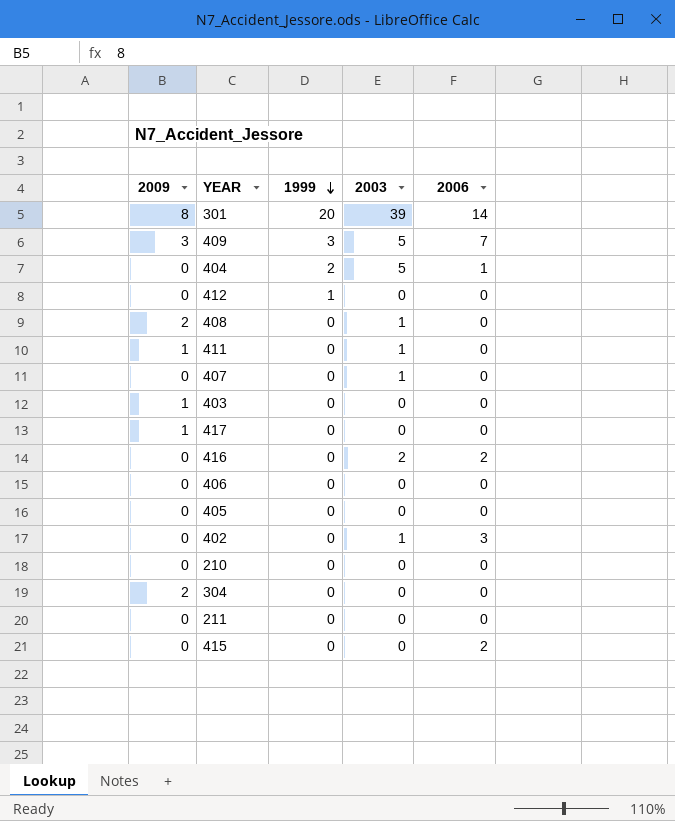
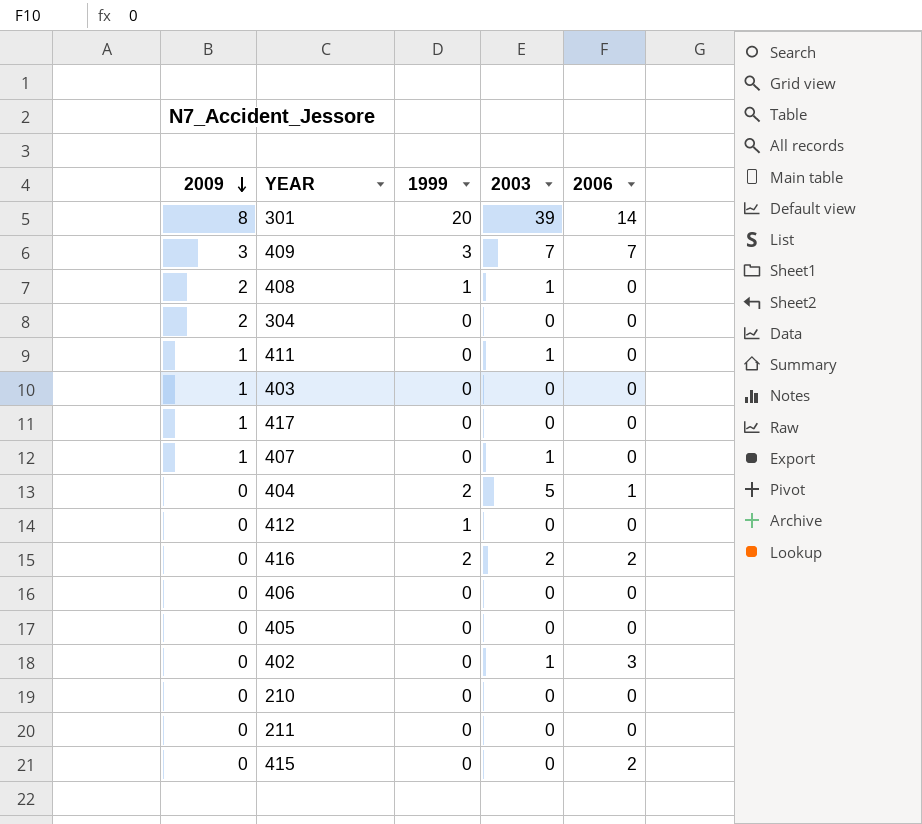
row order: 1999 descending -> 2009 descending
409 | 2003: 5 -> 7
408 | 1999: 0 -> 1
407 | 2009: 0 -> 1
416 | 1999: 0 -> 2

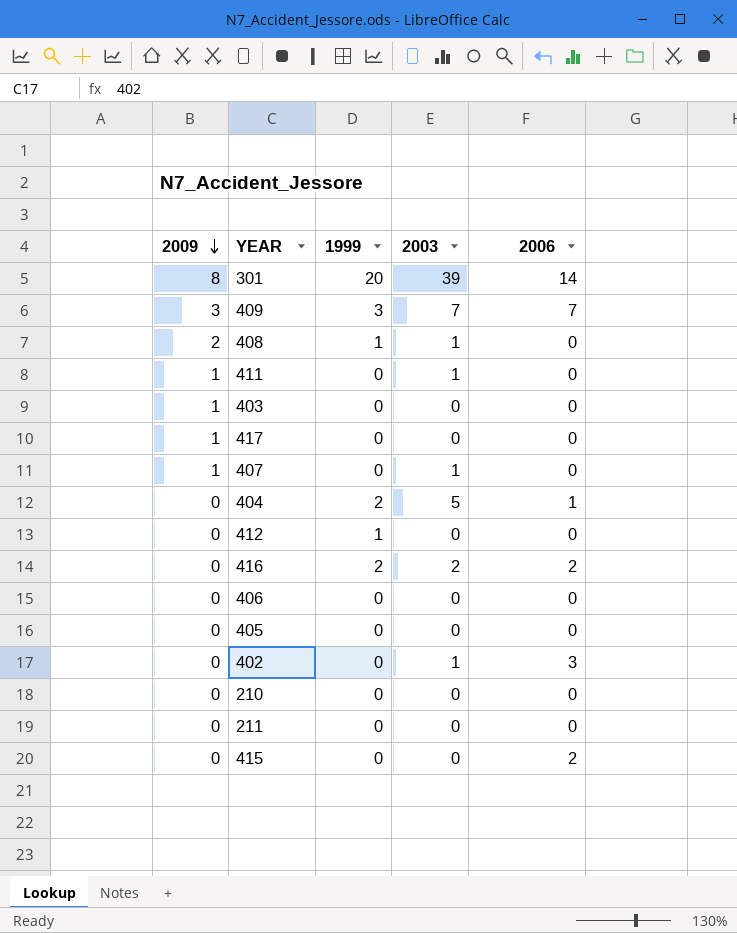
row 304: 2 | 0 | 0 | 0 -> none

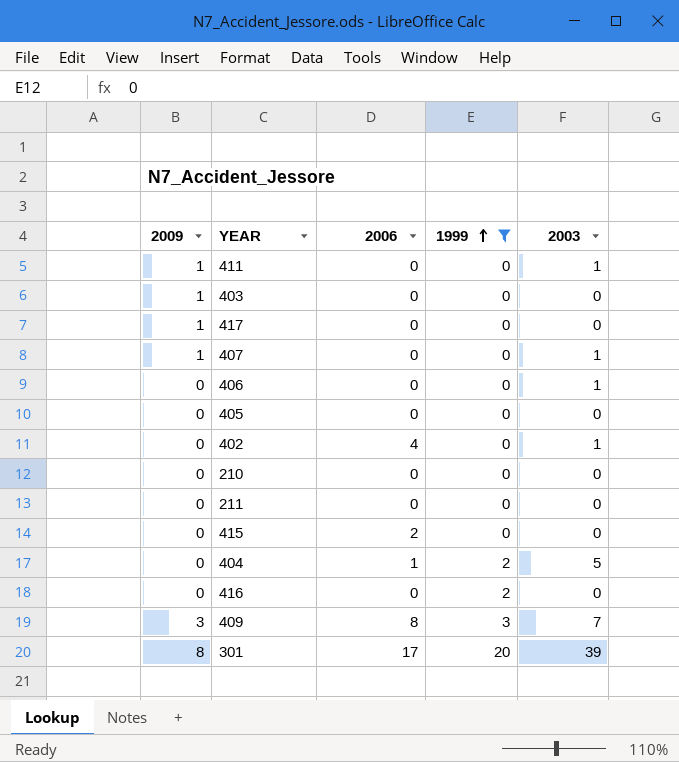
filter: none -> 1999 != 1
row order: 2009 descending -> 1999 ascending
column 2006 | position: 5 -> 3
406 | 2003: 0 -> 1
402 | 2006: 3 -> 4
416 | 2006: 2 -> 0
416 | 2003: 2 -> 0
409 | 2006: 7 -> 8
301 | 2006: 14 -> 17

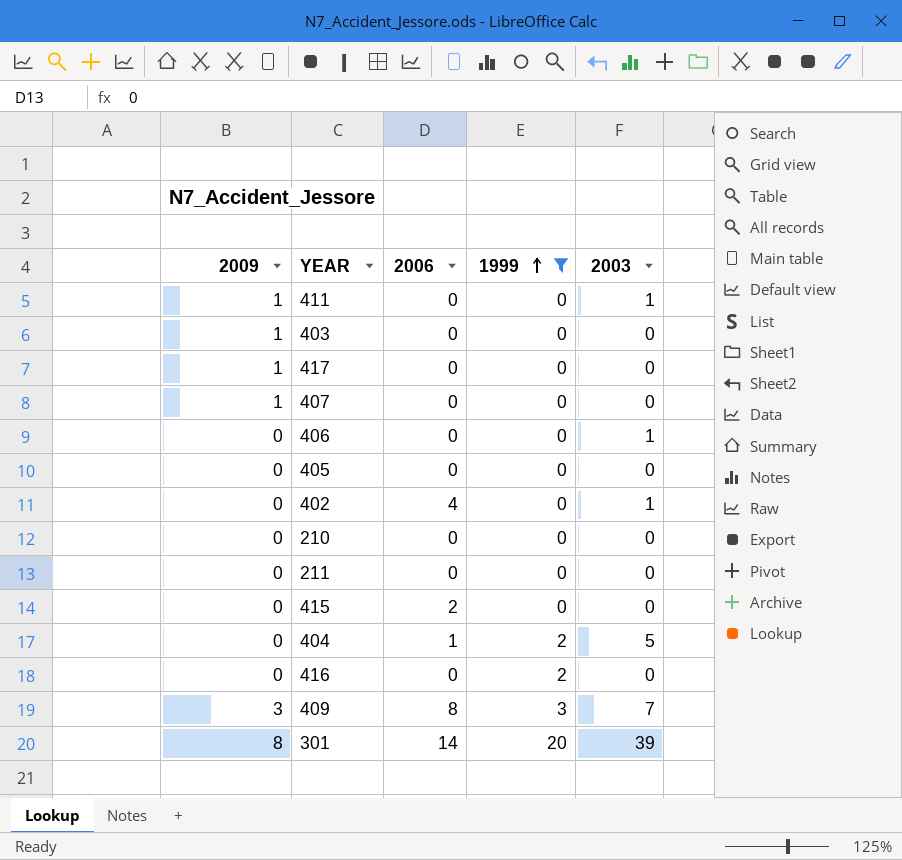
407 | 2003: 1 -> 0
301 | 2006: 17 -> 14

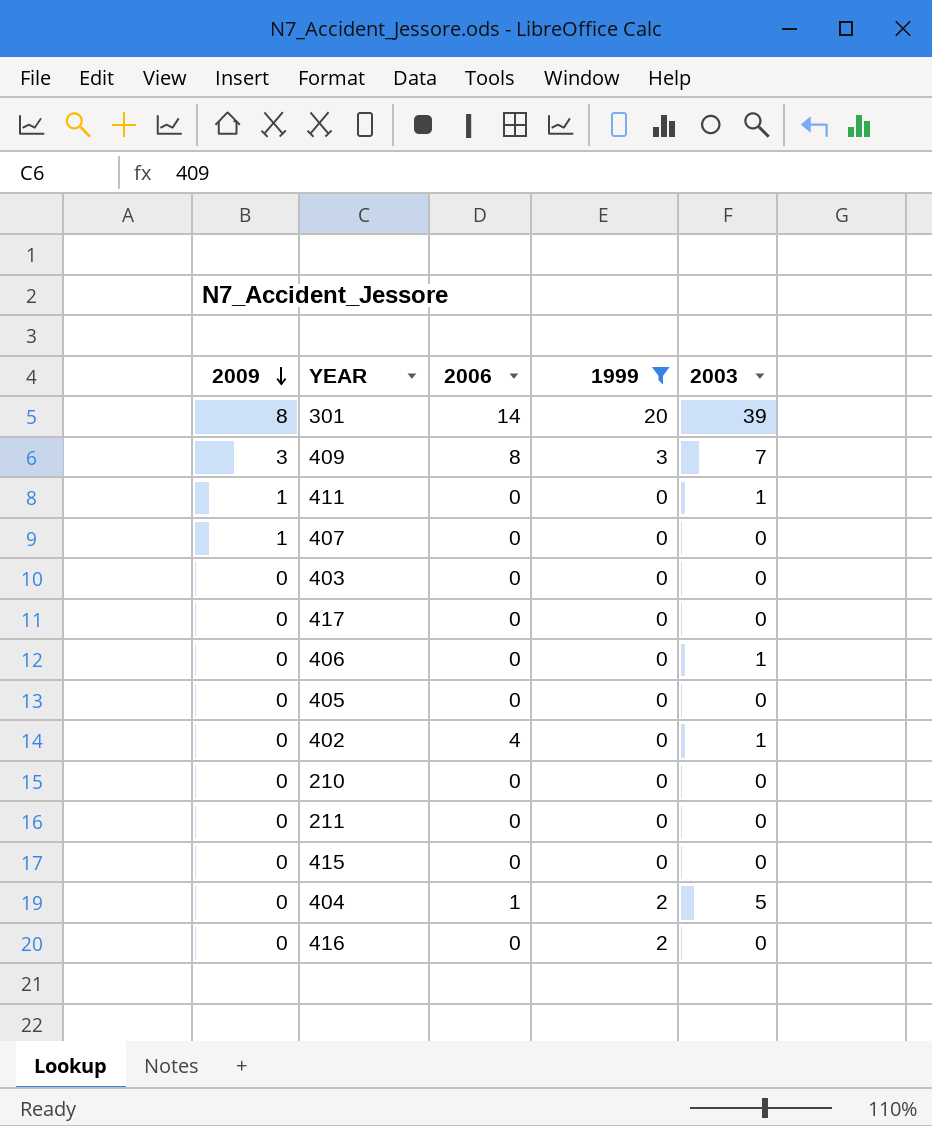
row order: 1999 ascending -> 2009 descending
403 | 2009: 1 -> 0
417 | 2009: 1 -> 0
415 | 2006: 2 -> 0

